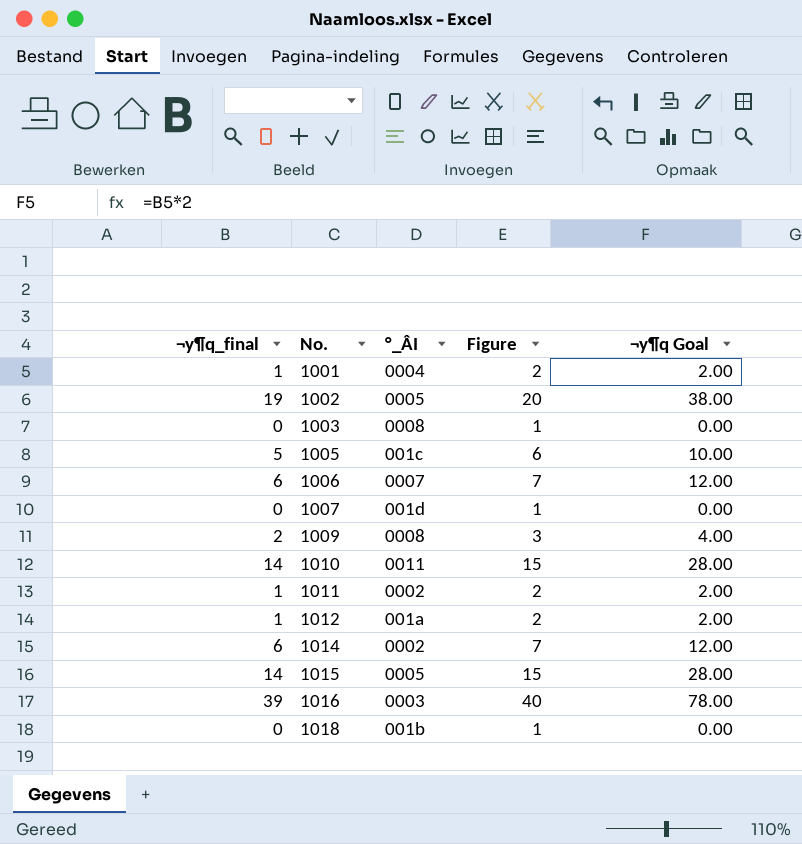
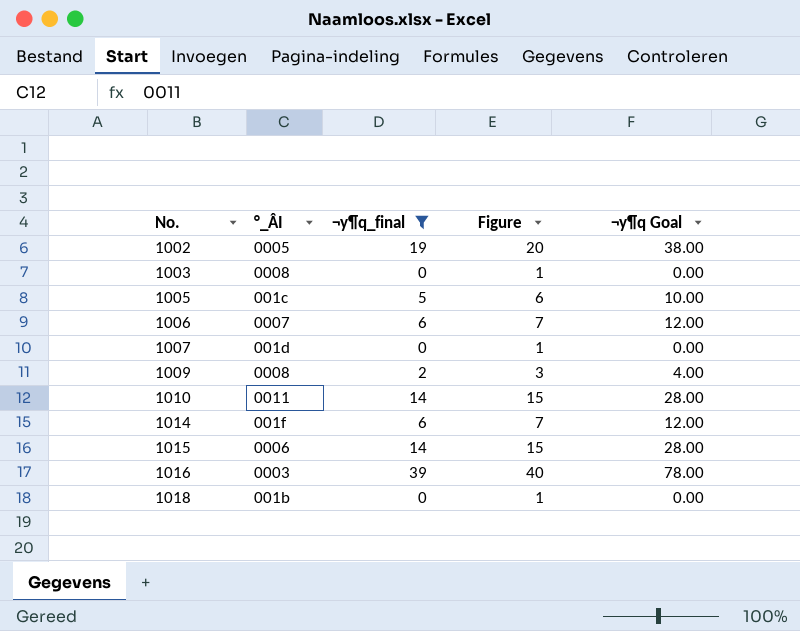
filter: none -> ¬y¶q_final != 1
column ¬y¶q_final | position: 1 -> 3
1014 | °_ÂI: 0002 -> 001f
1015 | °_ÂI: 0005 -> 0006

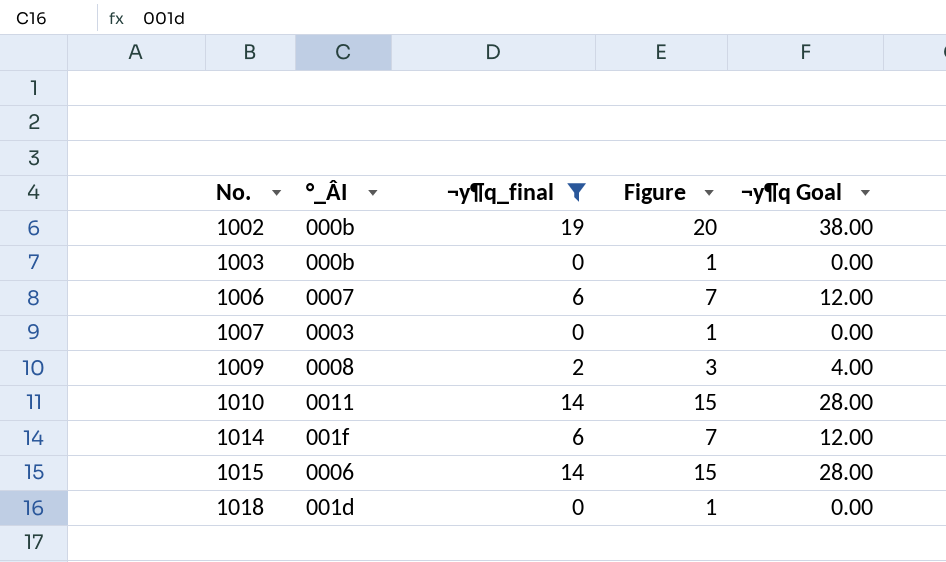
row 1005: 001c | 5 | 6 | 10.00 -> none
row 1016: 0003 | 39 | 40 | 78.00 -> none
1002 | °_ÂI: 0005 -> 000b
1003 | °_ÂI: 0008 -> 000b
1007 | °_ÂI: 001d -> 0003
1018 | °_ÂI: 001b -> 001d

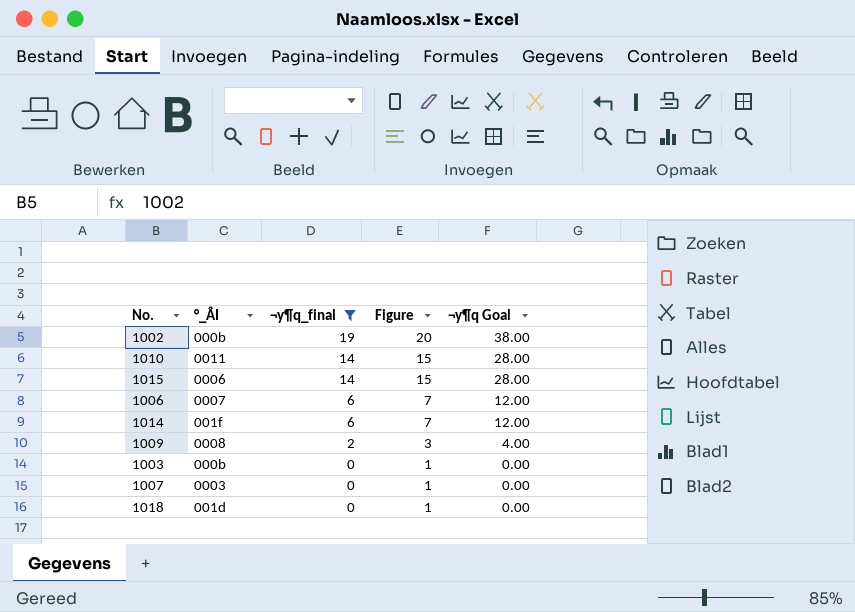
row order: No. ascending -> ¬y¶q_final descending

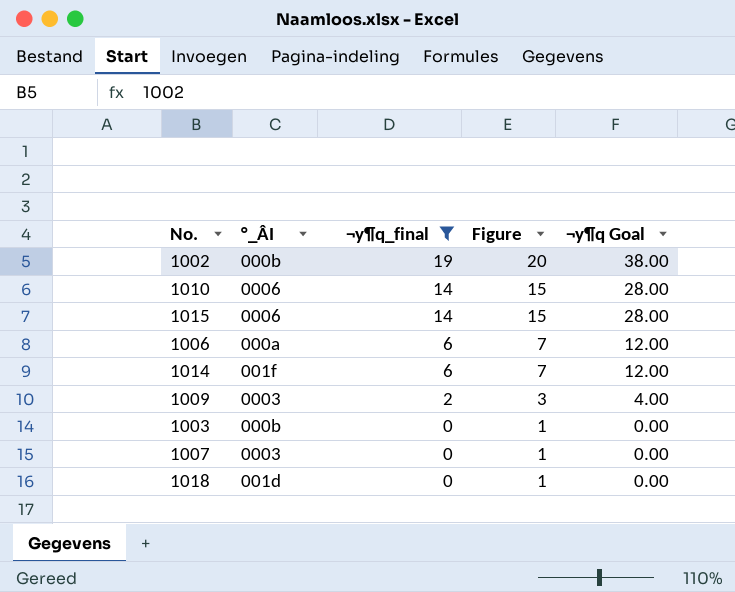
1010 | °_ÂI: 0011 -> 0006
1006 | °_ÂI: 0007 -> 000a
1009 | °_ÂI: 0008 -> 0003

